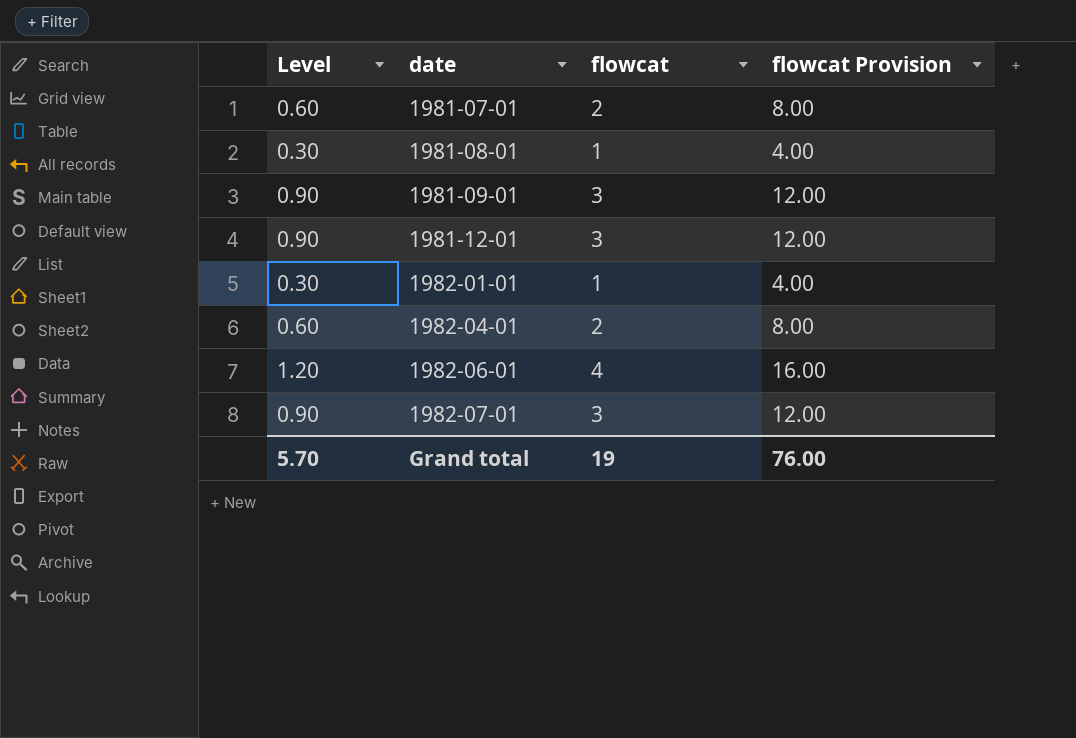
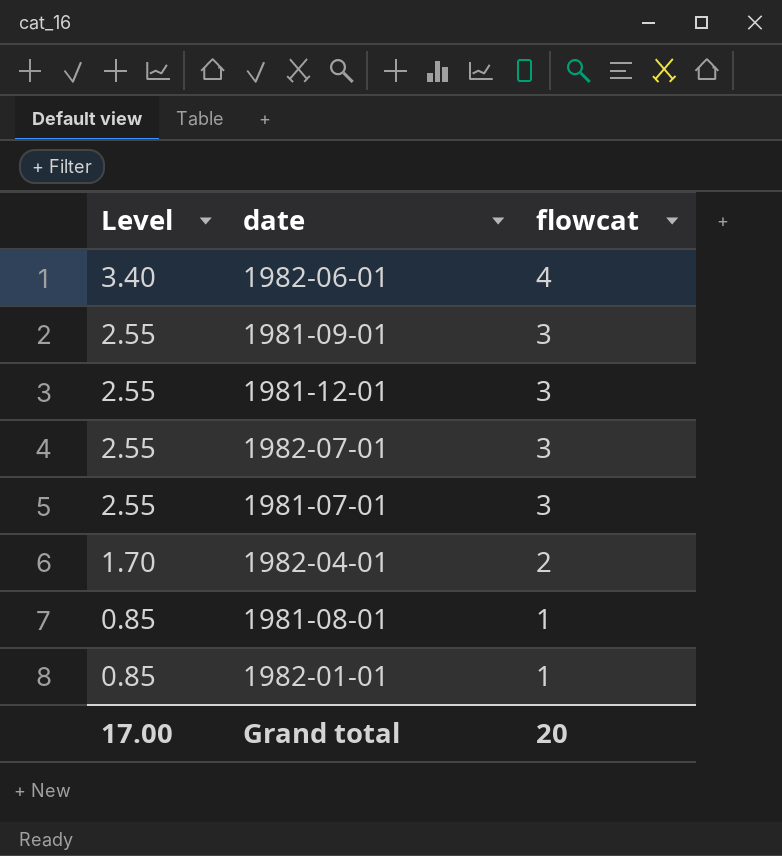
row order: date ascending -> Level descending
column flowcat Provision | formula: [flowcat] * 4 -> none
column Level | formula: [flowcat] * 0.3 -> [flowcat] * 0.85
1981-07-01 | flowcat: 2 -> 3
Grand total | Level: 5.70 -> 17.00
Grand total | flowcat: 19 -> 20

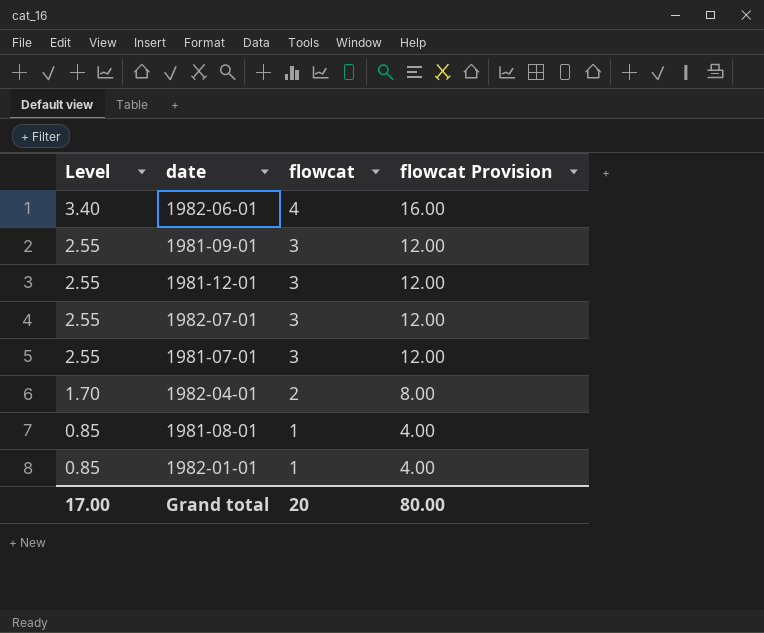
column flowcat Provision | formula: none -> [flowcat] * 4

